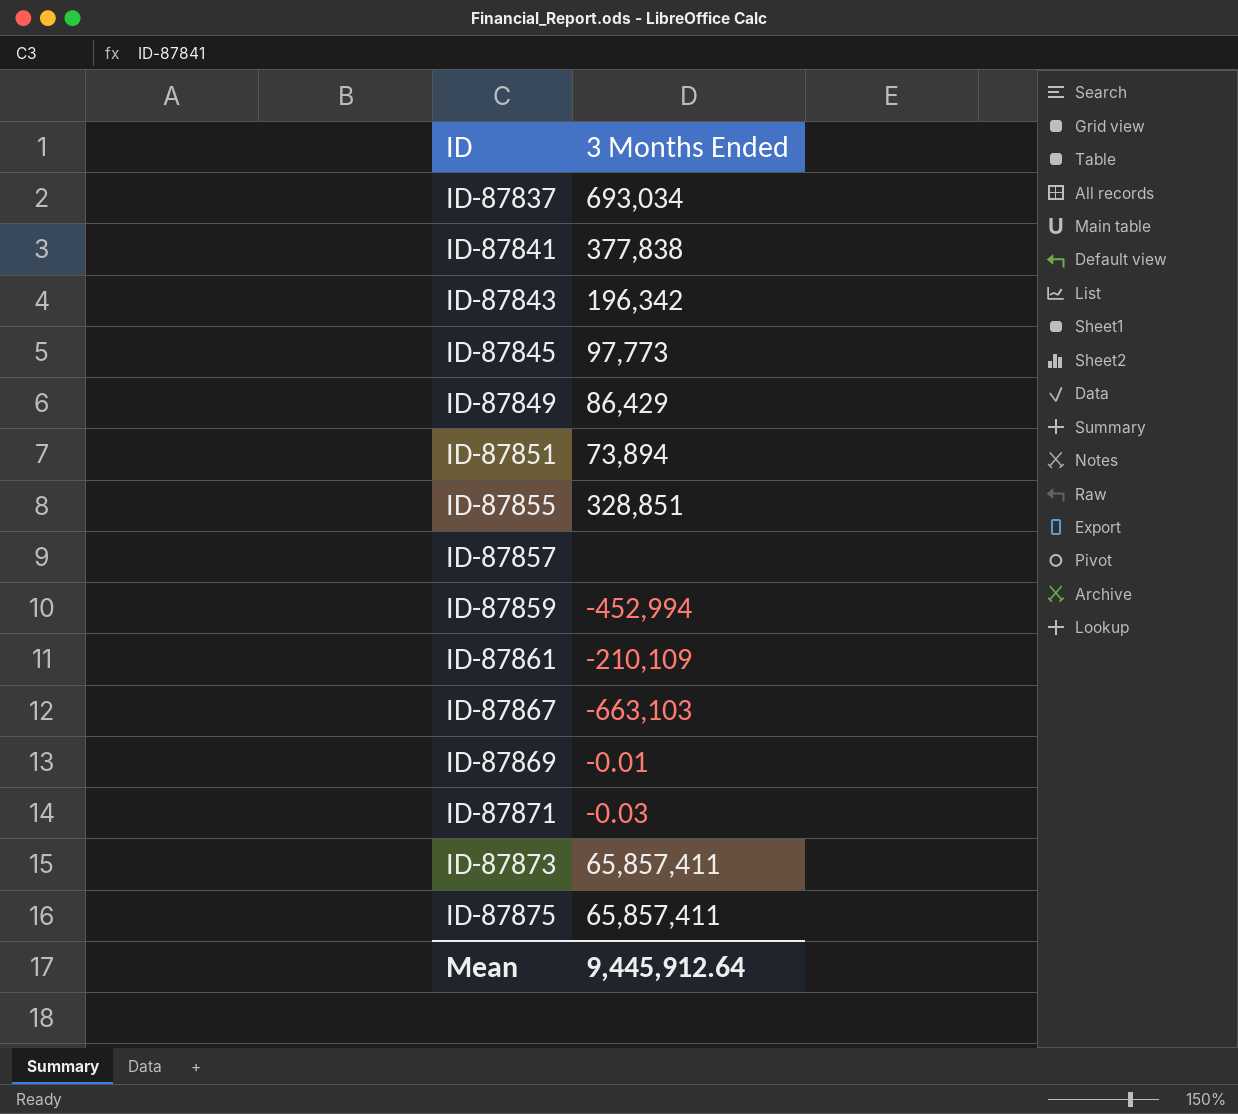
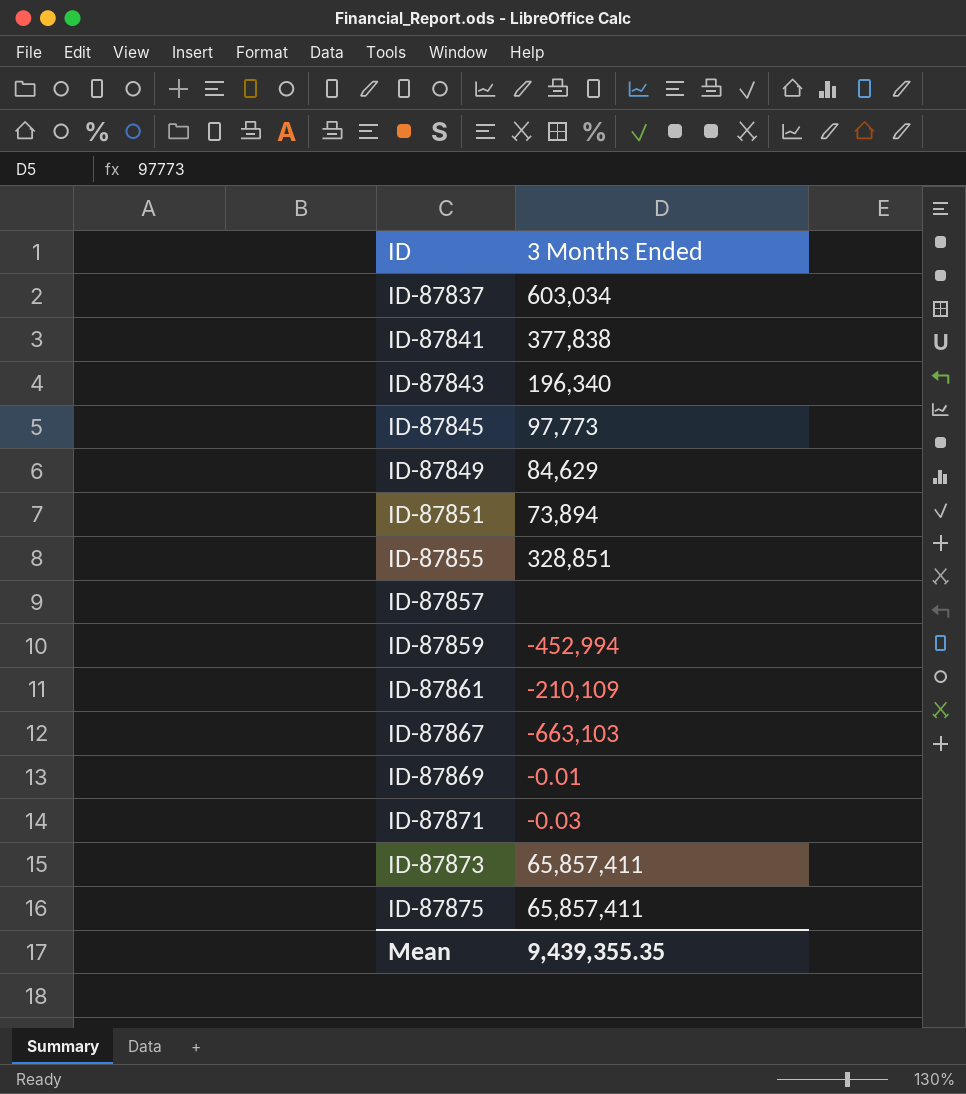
ID-87837 | 3 Months Ended: 693,034 -> 603,034
ID-87843 | 3 Months Ended: 196,342 -> 196,340
ID-87849 | 3 Months Ended: 86,429 -> 84,629
Mean | 3 Months Ended: 9,445,912.64 -> 9,439,355.35

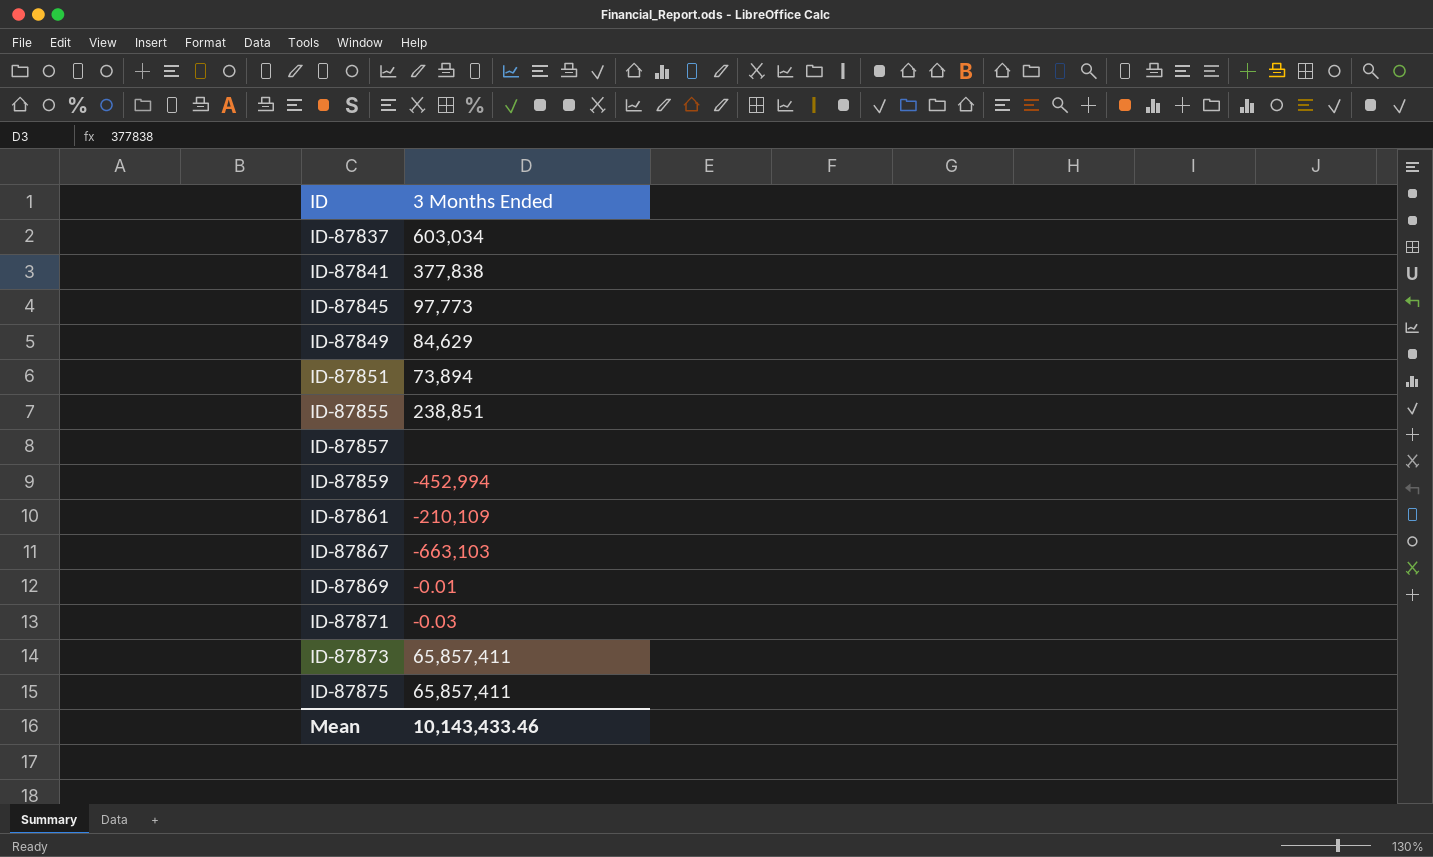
row ID-87843: 196,340 -> none
ID-87855 | 3 Months Ended: 328,851 -> 238,851
Mean | 3 Months Ended: 9,439,355.35 -> 10,143,433.46

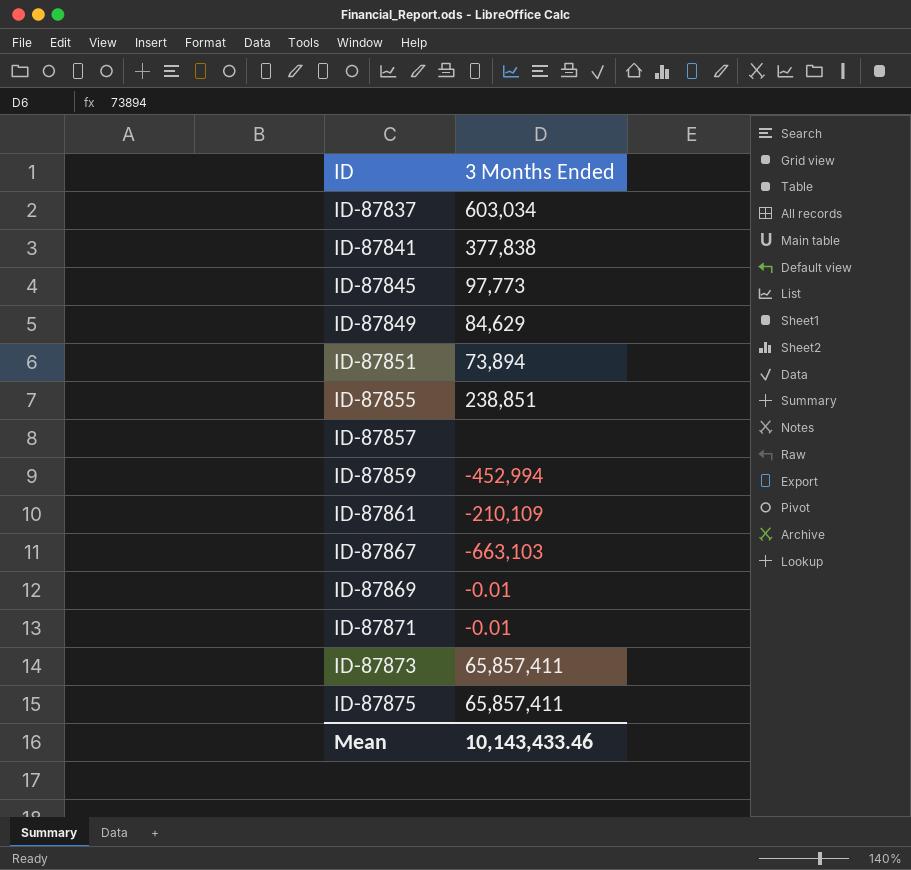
ID-87871 | 3 Months Ended: -0.03 -> -0.01

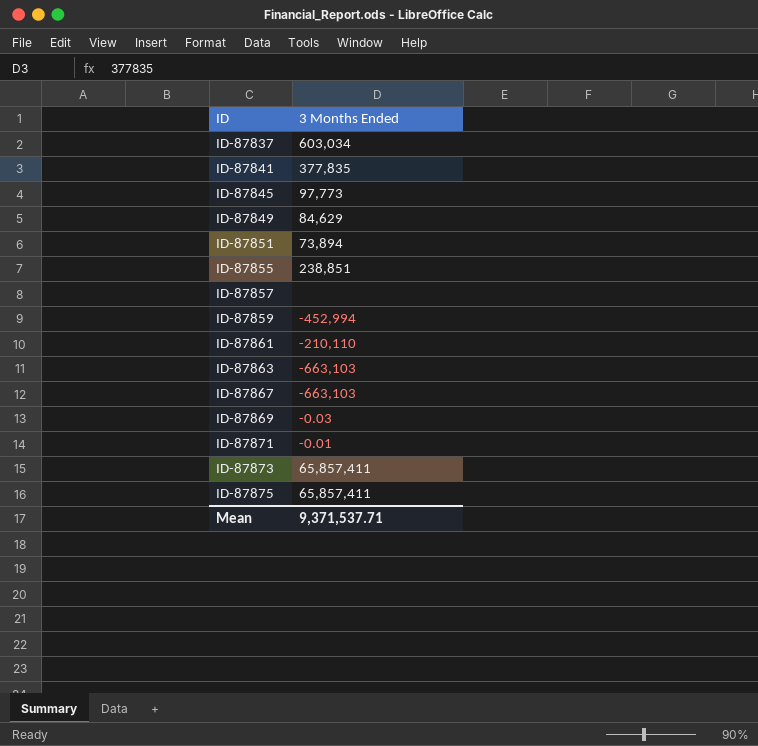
ID-87841 | 3 Months Ended: 377,838 -> 377,835
ID-87861 | 3 Months Ended: -210,109 -> -210,110
row ID-87863: none -> -663,103
ID-87869 | 3 Months Ended: -0.01 -> -0.03
Mean | 3 Months Ended: 10,143,433.46 -> 9,371,537.71

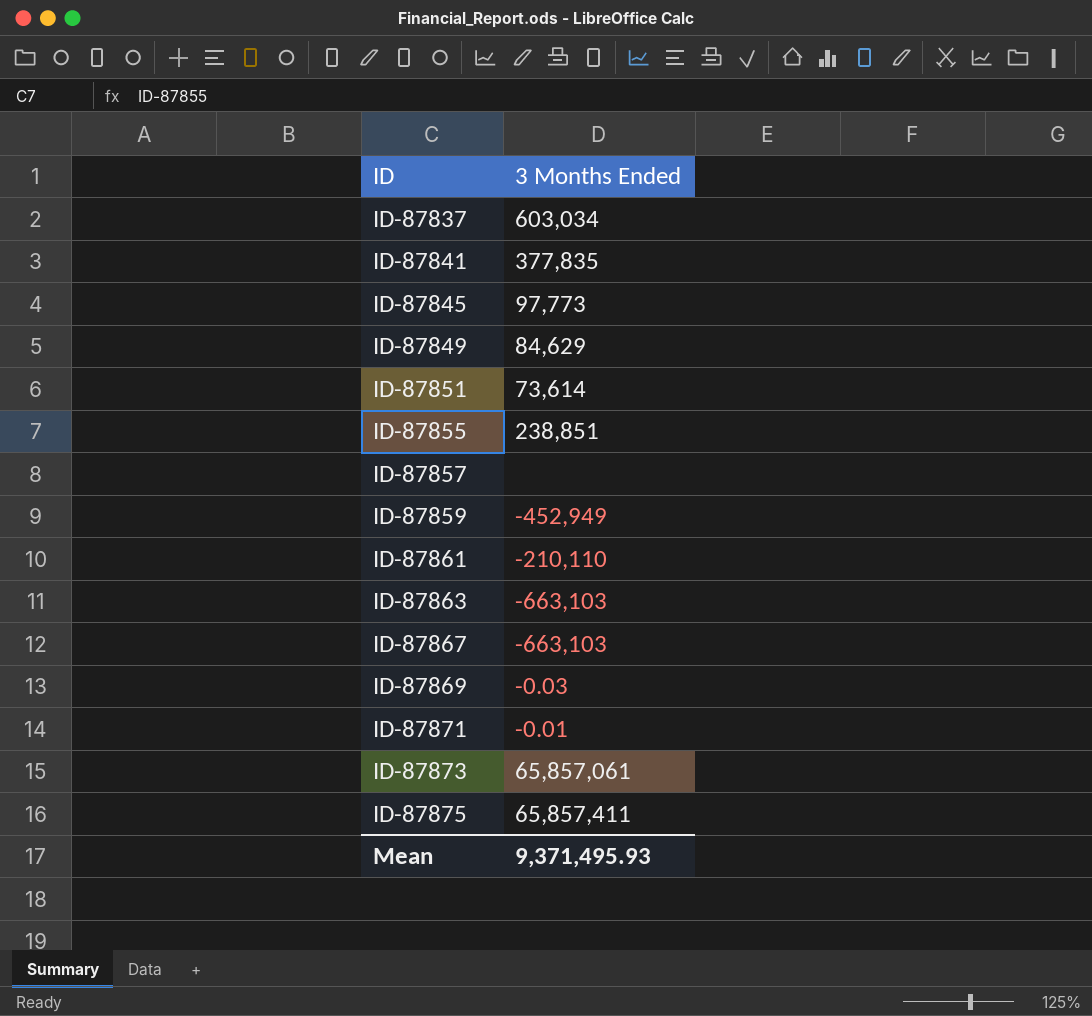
ID-87851 | 3 Months Ended: 73,894 -> 73,614
ID-87859 | 3 Months Ended: -452,994 -> -452,949
ID-87873 | 3 Months Ended: 65,857,411 -> 65,857,061
Mean | 3 Months Ended: 9,371,537.71 -> 9,371,495.93

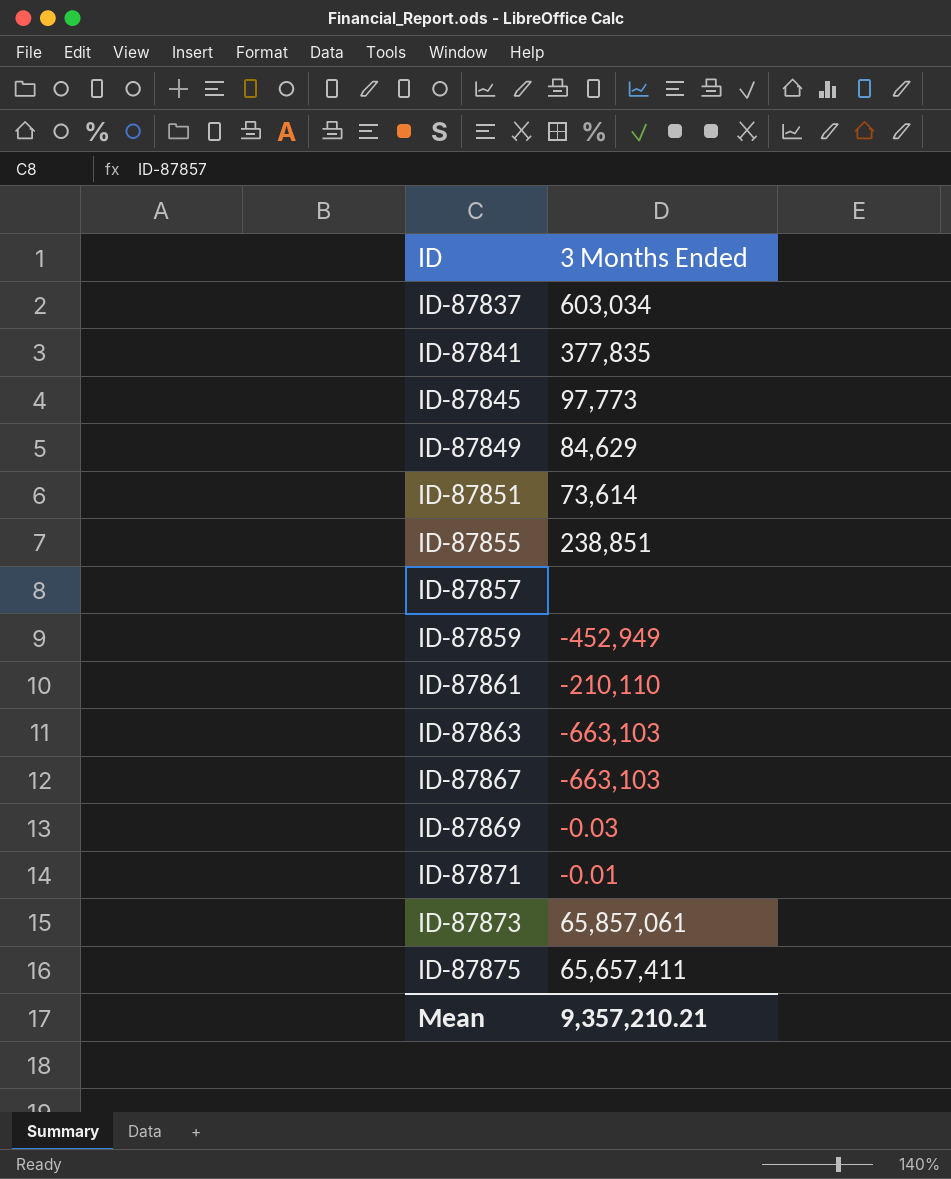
ID-87875 | 3 Months Ended: 65,857,411 -> 65,657,411
Mean | 3 Months Ended: 9,371,495.93 -> 9,357,210.21

